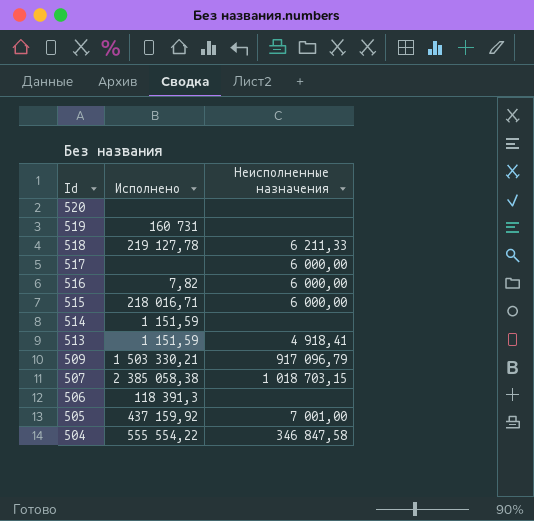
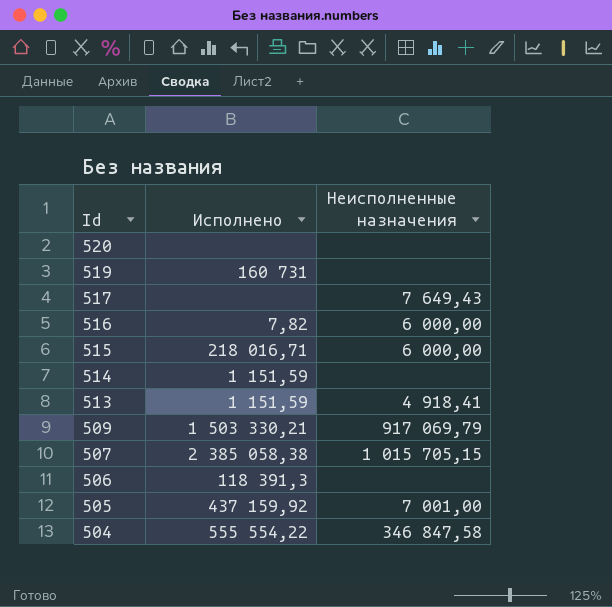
row 518: 219 127,78 | 6 211,33 -> none
517 | Неисполненные назначения: 6 000,00 -> 7 649,43
509 | Неисполненные назначения: 917 096,79 -> 917 069,79
507 | Неисполненные назначения: 1 018 703,15 -> 1 015 705,15

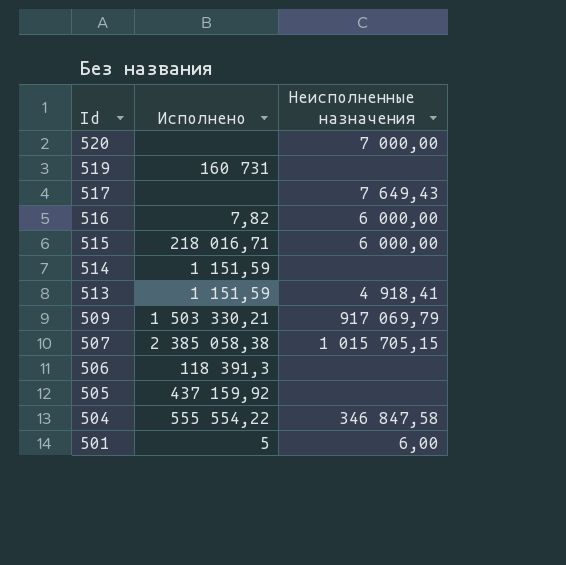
520 | Неисполненные назначения: none -> 7 000,00
505 | Неисполненные назначения: 7 001,00 -> none
row 501: none -> 5 | 6,00

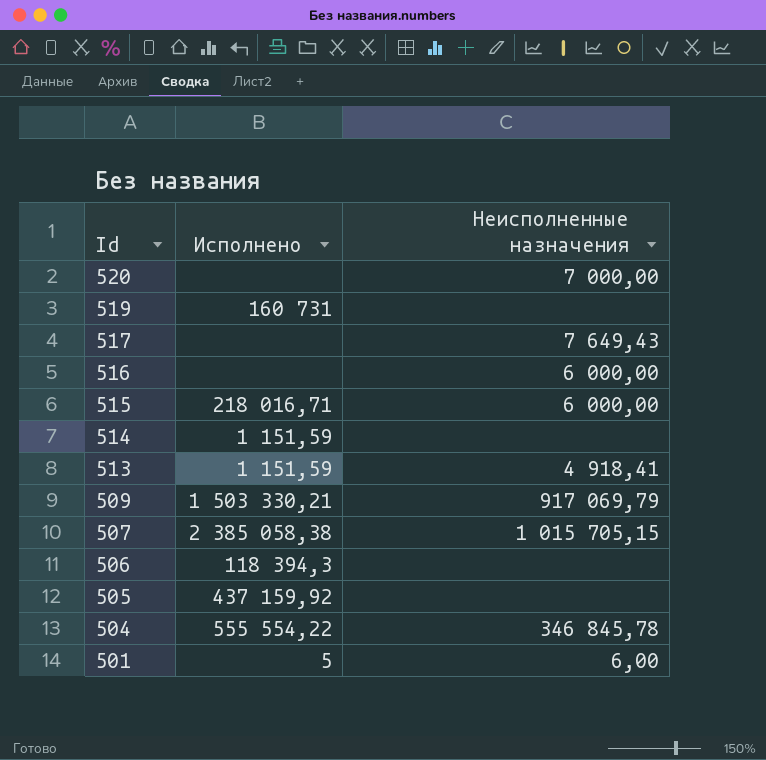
516 | Исполнено: 7,82 -> none
506 | Исполнено: 118 391,3 -> 118 394,3
504 | Неисполненные назначения: 346 847,58 -> 346 845,78

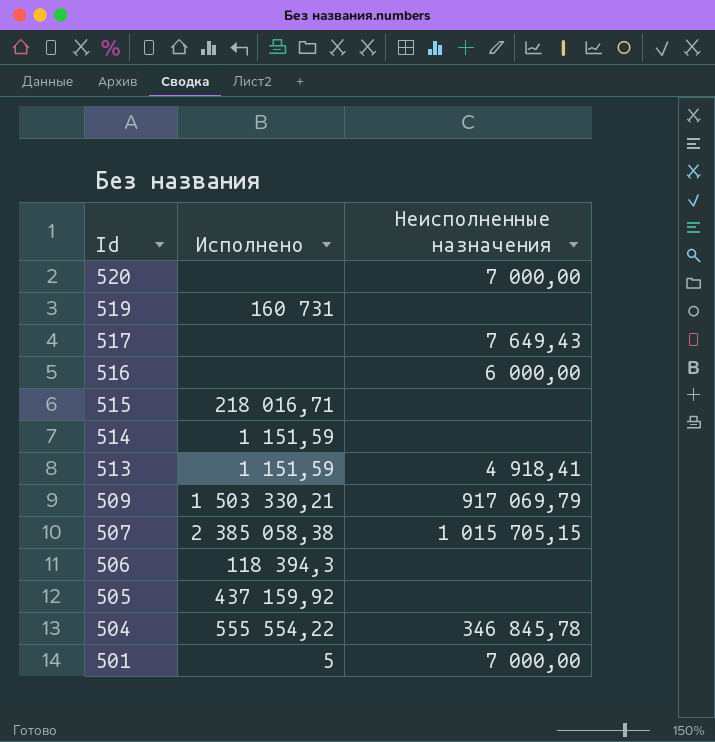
515 | Неисполненные назначения: 6 000,00 -> none
501 | Неисполненные назначения: 6,00 -> 7 000,00

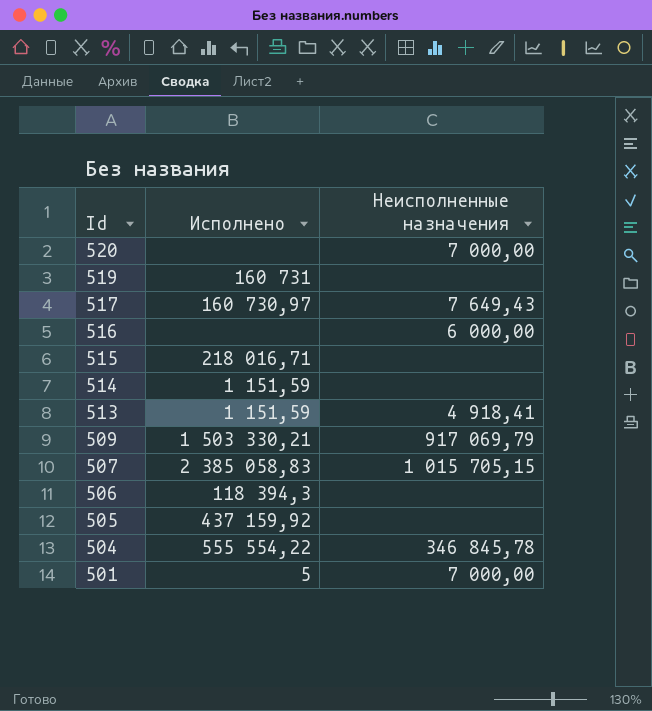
517 | Исполнено: none -> 160 730,97
507 | Исполнено: 2 385 058,38 -> 2 385 058,83

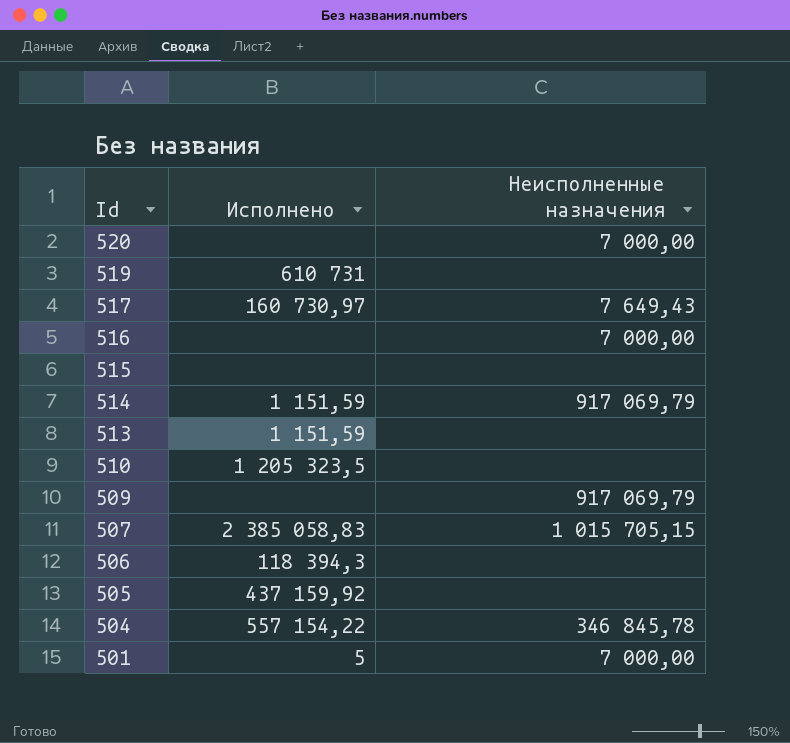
519 | Исполнено: 160 731 -> 610 731
516 | Неисполненные назначения: 6 000,00 -> 7 000,00
515 | Исполнено: 218 016,71 -> none
514 | Неисполненные назначения: none -> 917 069,79
513 | Неисполненные назначения: 4 918,41 -> none
row 510: none -> 1 205 323,5 | none
509 | Исполнено: 1 503 330,21 -> none
504 | Исполнено: 555 554,22 -> 557 154,22

